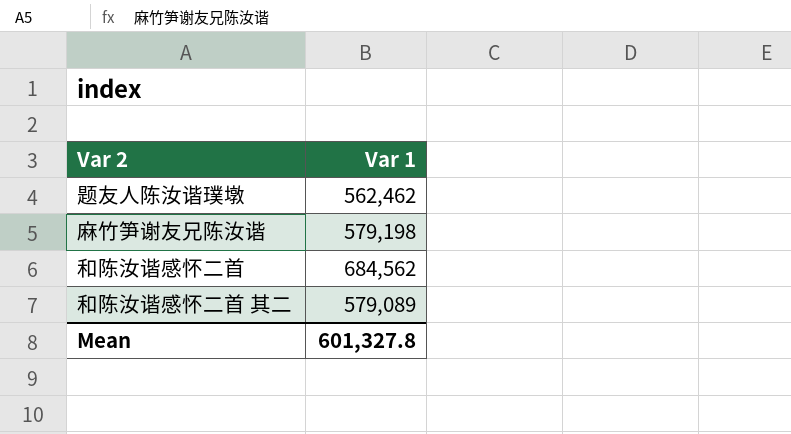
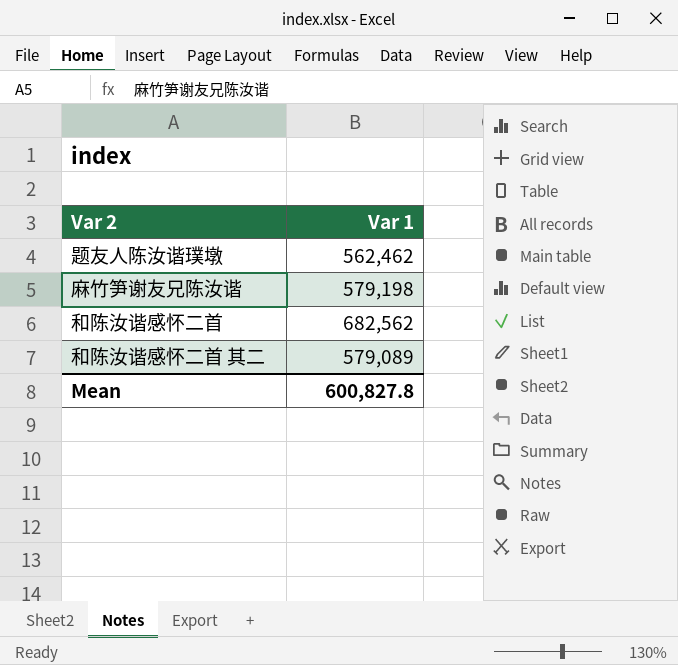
和陈汝谐感怀二首 | Var 1: 684,562 -> 682,562
Mean | Var 1: 601,327.8 -> 600,827.8

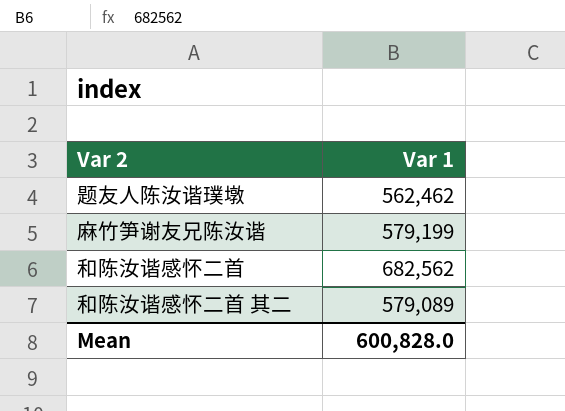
麻竹笋谢友兄陈汝谐 | Var 1: 579,198 -> 579,199
Mean | Var 1: 600,827.8 -> 600,828.0

